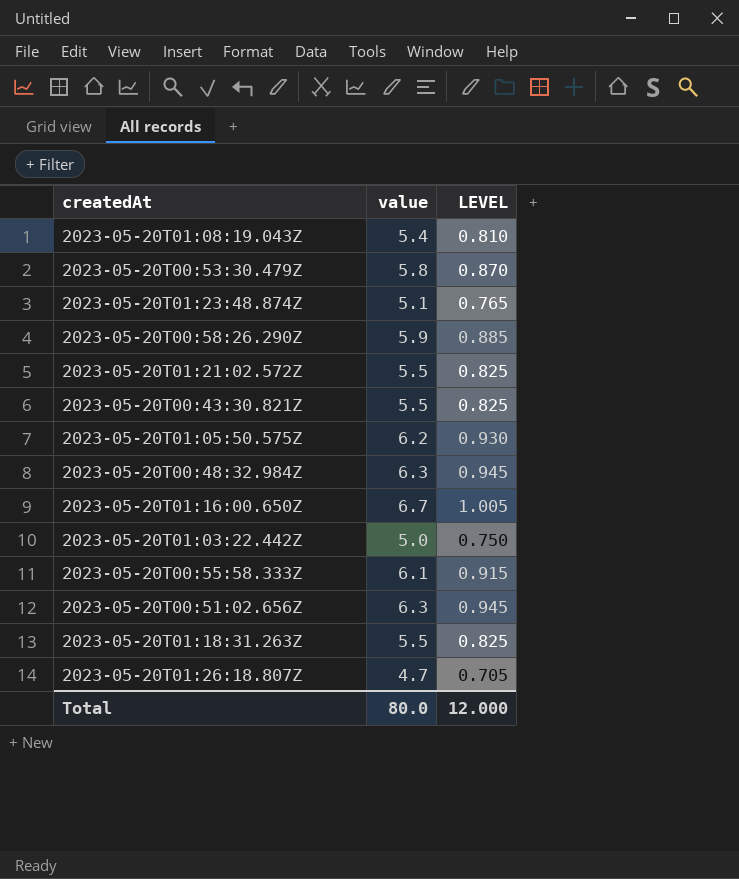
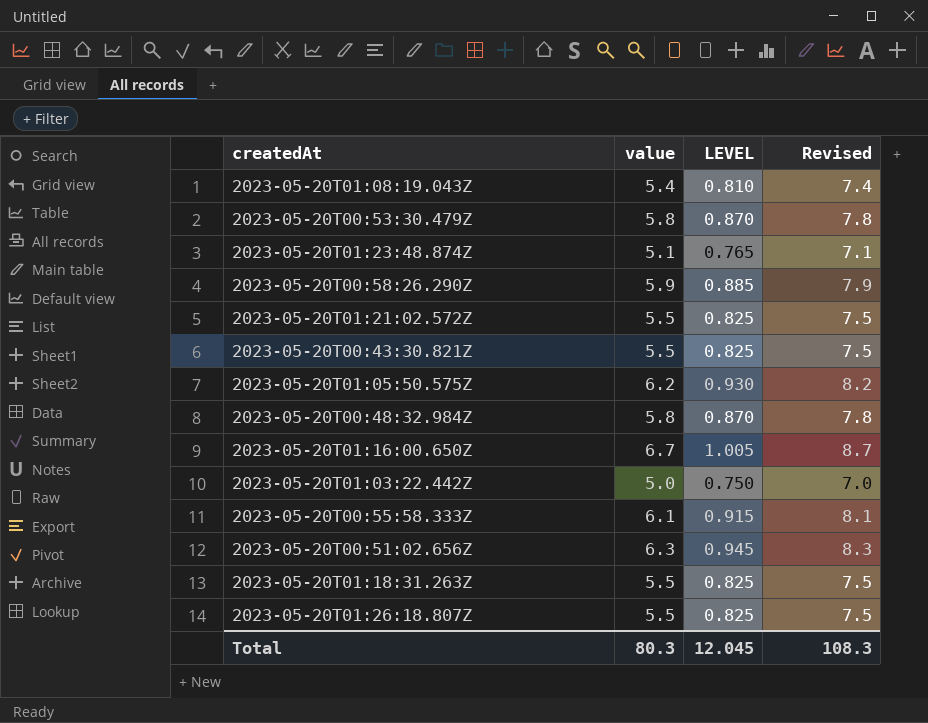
column Revised | formula: none -> [value] + 2
2023-05-20T00:48:32.984Z | value: 6.3 -> 5.8
2023-05-20T00:48:32.984Z | LEVEL: 0.945 -> 0.870
2023-05-20T01:26:18.807Z | value: 4.7 -> 5.5
2023-05-20T01:26:18.807Z | LEVEL: 0.705 -> 0.825
Total | value: 80.0 -> 80.3
Total | LEVEL: 12.000 -> 12.045

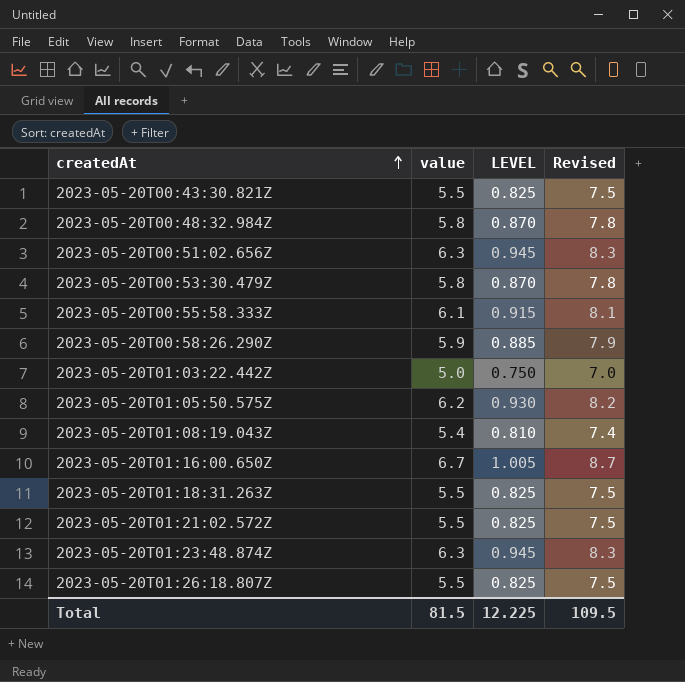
row order: none -> createdAt ascending
2023-05-20T01:23:48.874Z | value: 5.1 -> 6.3
2023-05-20T01:23:48.874Z | LEVEL: 0.765 -> 0.945
2023-05-20T01:23:48.874Z | Revised: 7.1 -> 8.3
Total | value: 80.3 -> 81.5
Total | LEVEL: 12.045 -> 12.225
Total | Revised: 108.3 -> 109.5

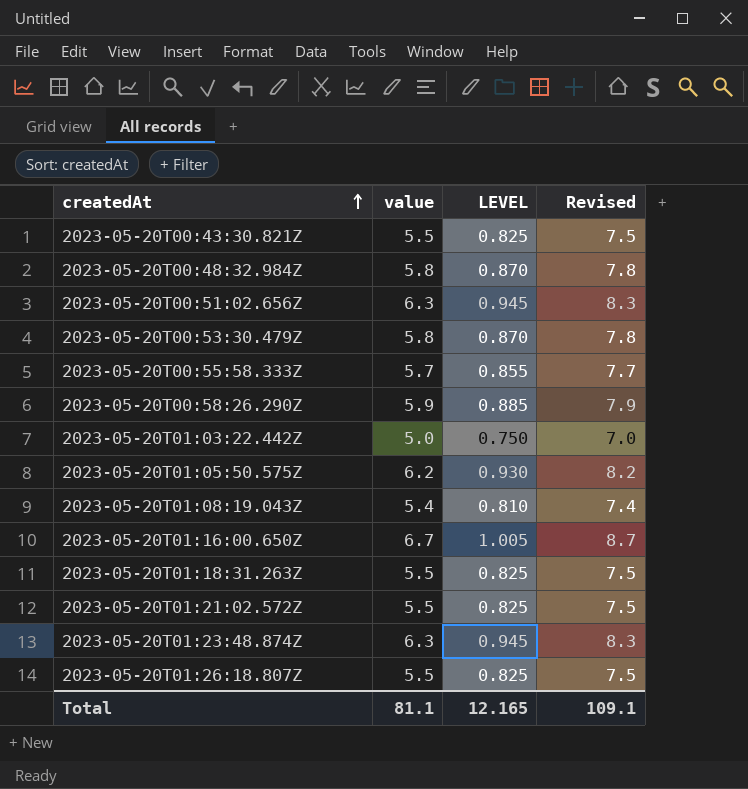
2023-05-20T00:55:58.333Z | value: 6.1 -> 5.7
2023-05-20T00:55:58.333Z | LEVEL: 0.915 -> 0.855
2023-05-20T00:55:58.333Z | Revised: 8.1 -> 7.7
Total | value: 81.5 -> 81.1
Total | LEVEL: 12.225 -> 12.165
Total | Revised: 109.5 -> 109.1

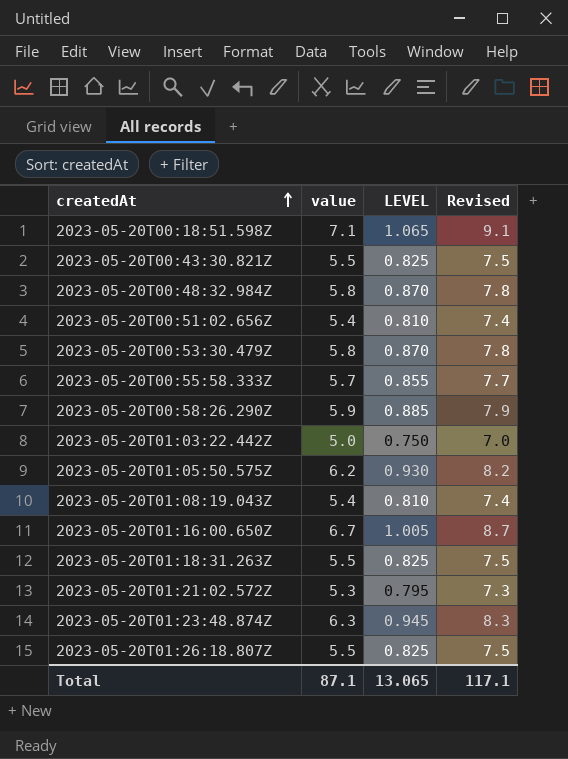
row 2023-05-20T00:18:51.598Z: none -> 7.1 | 1.065 | 9.1
2023-05-20T00:51:02.656Z | value: 6.3 -> 5.4
2023-05-20T00:51:02.656Z | LEVEL: 0.945 -> 0.810
2023-05-20T00:51:02.656Z | Revised: 8.3 -> 7.4
2023-05-20T01:21:02.572Z | value: 5.5 -> 5.3
2023-05-20T01:21:02.572Z | LEVEL: 0.825 -> 0.795
2023-05-20T01:21:02.572Z | Revised: 7.5 -> 7.3
Total | value: 81.1 -> 87.1
Total | LEVEL: 12.165 -> 13.065
Total | Revised: 109.1 -> 117.1

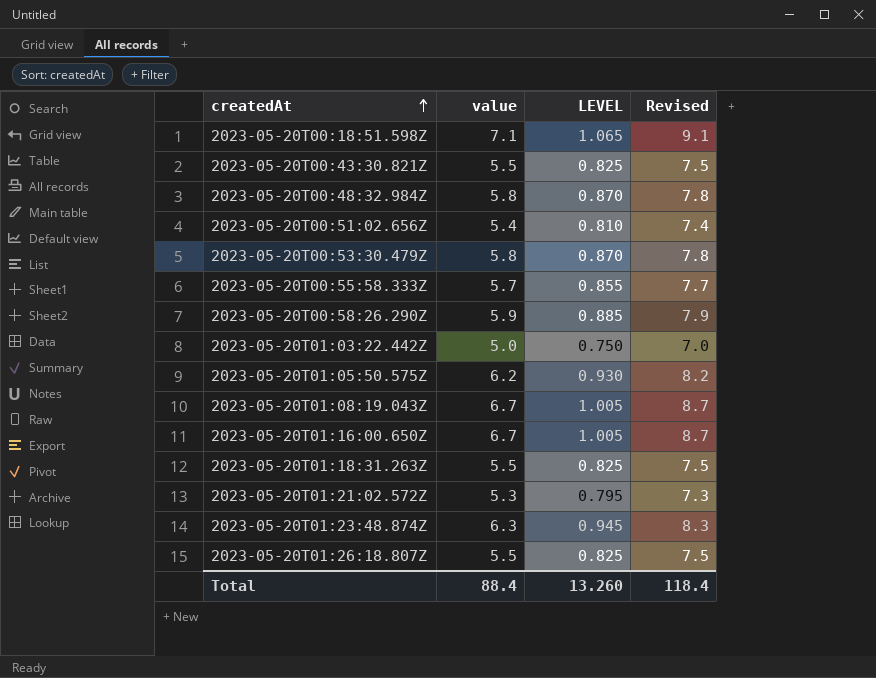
2023-05-20T01:08:19.043Z | value: 5.4 -> 6.7
2023-05-20T01:08:19.043Z | LEVEL: 0.810 -> 1.005
2023-05-20T01:08:19.043Z | Revised: 7.4 -> 8.7
Total | value: 87.1 -> 88.4
Total | LEVEL: 13.065 -> 13.260
Total | Revised: 117.1 -> 118.4

